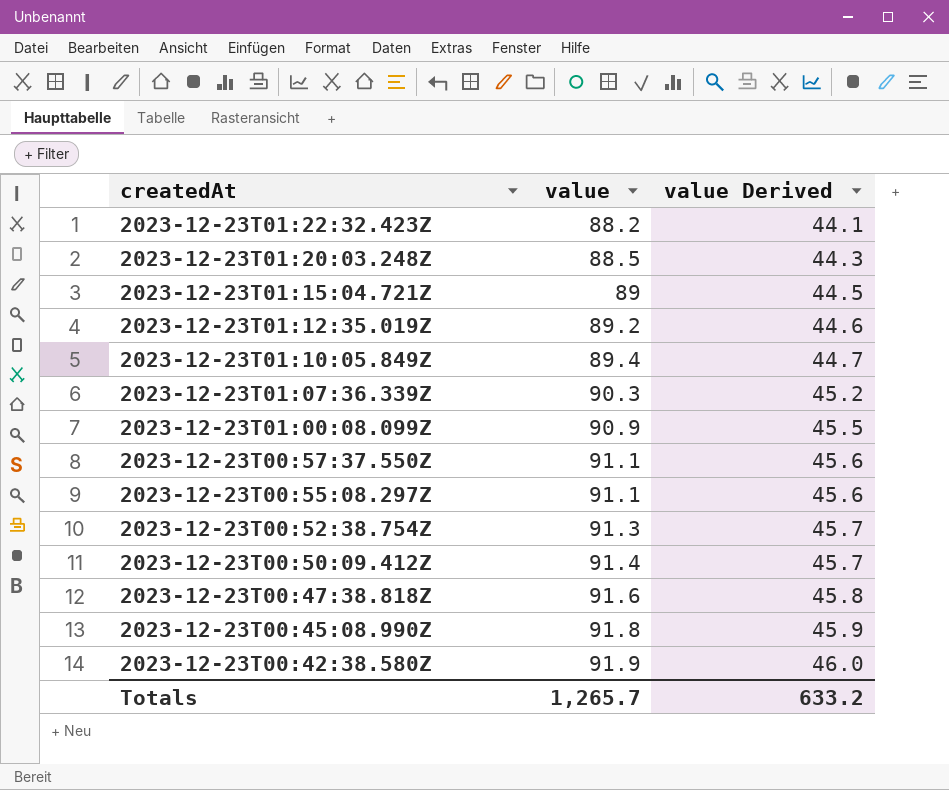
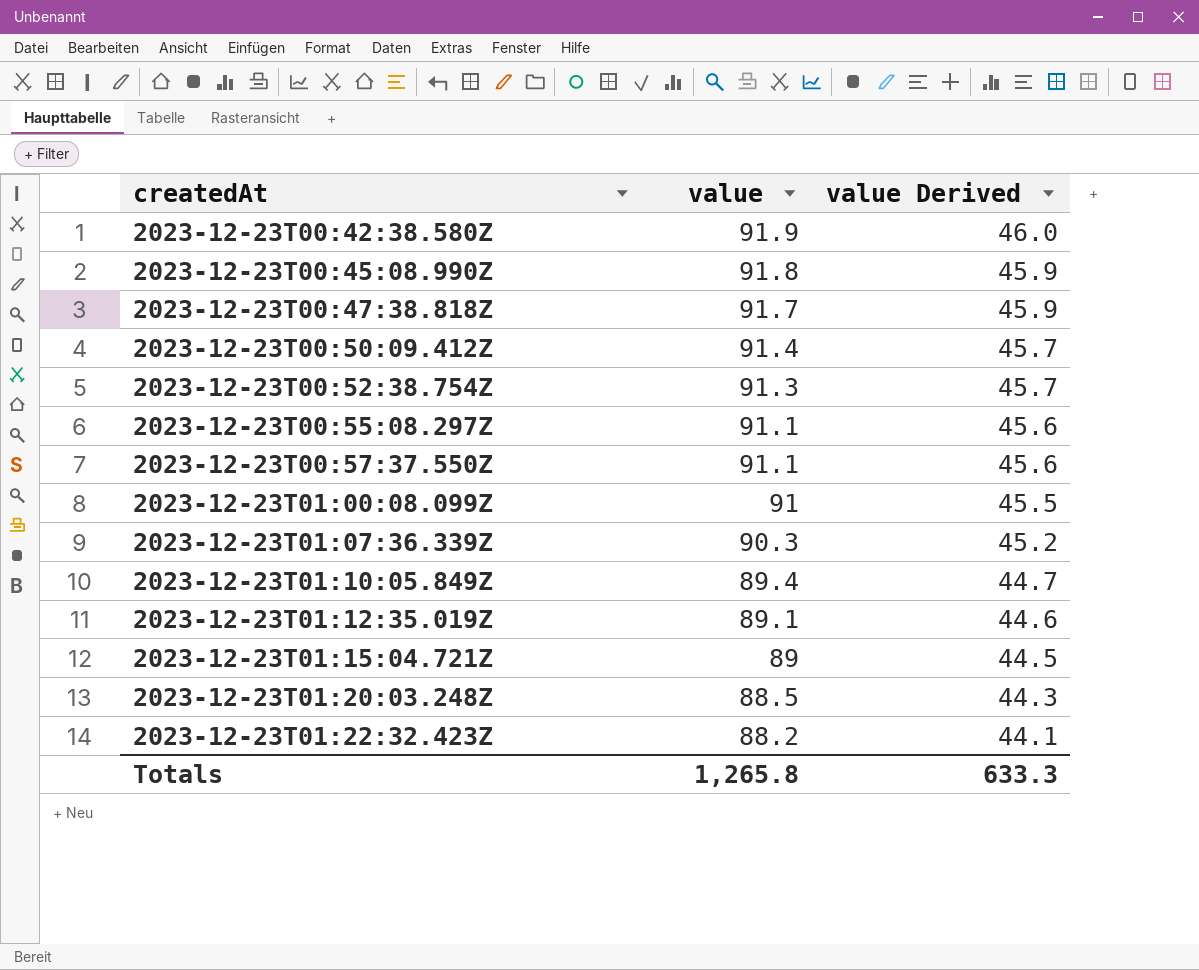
row order: createdAt descending -> createdAt ascending
2023-12-23T00:47:38.818Z | value: 91.6 -> 91.7
2023-12-23T00:47:38.818Z | value Derived: 45.8 -> 45.9
2023-12-23T01:00:08.099Z | value: 90.9 -> 91
2023-12-23T01:12:35.019Z | value: 89.2 -> 89.1
Totals | value: 1,265.7 -> 1,265.8
Totals | value Derived: 633.2 -> 633.3

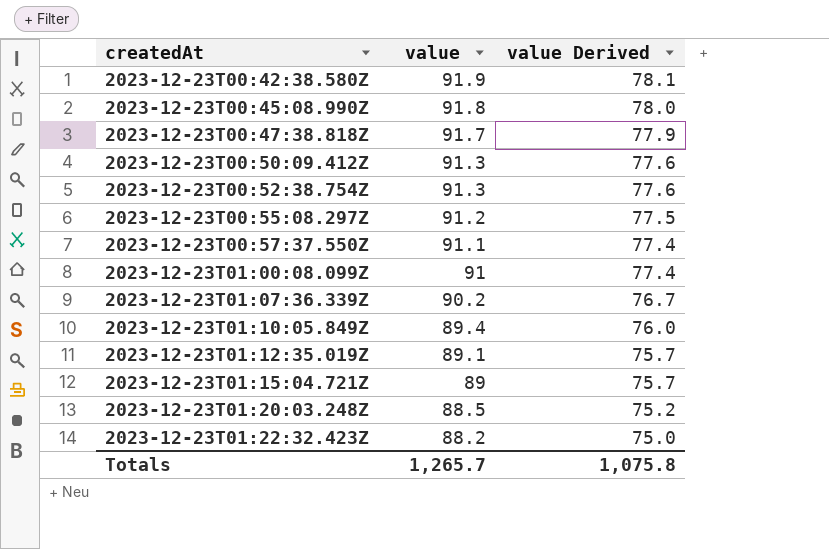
column value Derived | formula: [value] * 0.5 -> [value] * 0.85
2023-12-23T00:50:09.412Z | value: 91.4 -> 91.3
2023-12-23T00:55:08.297Z | value: 91.1 -> 91.2
2023-12-23T01:07:36.339Z | value: 90.3 -> 90.2
Totals | value: 1,265.8 -> 1,265.7
Totals | value Derived: 633.3 -> 1,075.8

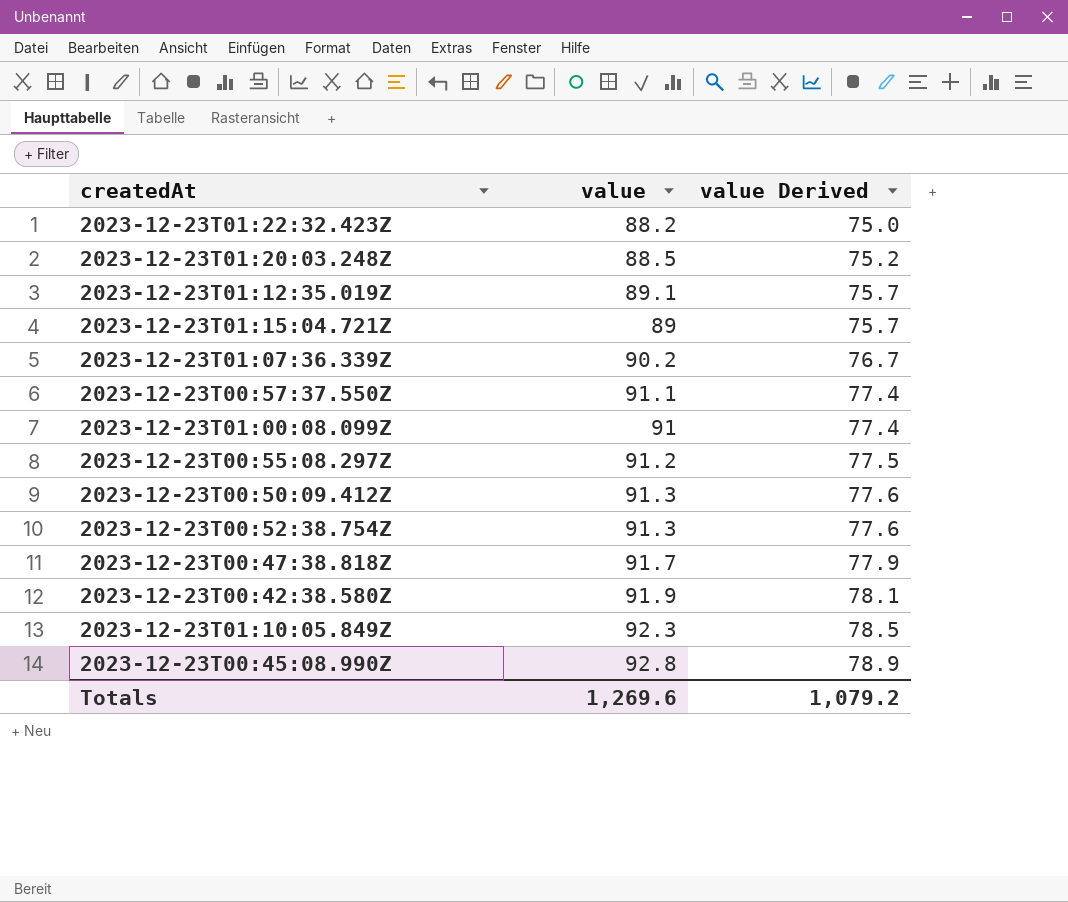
row order: createdAt ascending -> value Derived ascending
2023-12-23T01:10:05.849Z | value: 89.4 -> 92.3
2023-12-23T01:10:05.849Z | value Derived: 76.0 -> 78.5
2023-12-23T00:45:08.990Z | value: 91.8 -> 92.8
2023-12-23T00:45:08.990Z | value Derived: 78.0 -> 78.9
Totals | value: 1,265.7 -> 1,269.6
Totals | value Derived: 1,075.8 -> 1,079.2

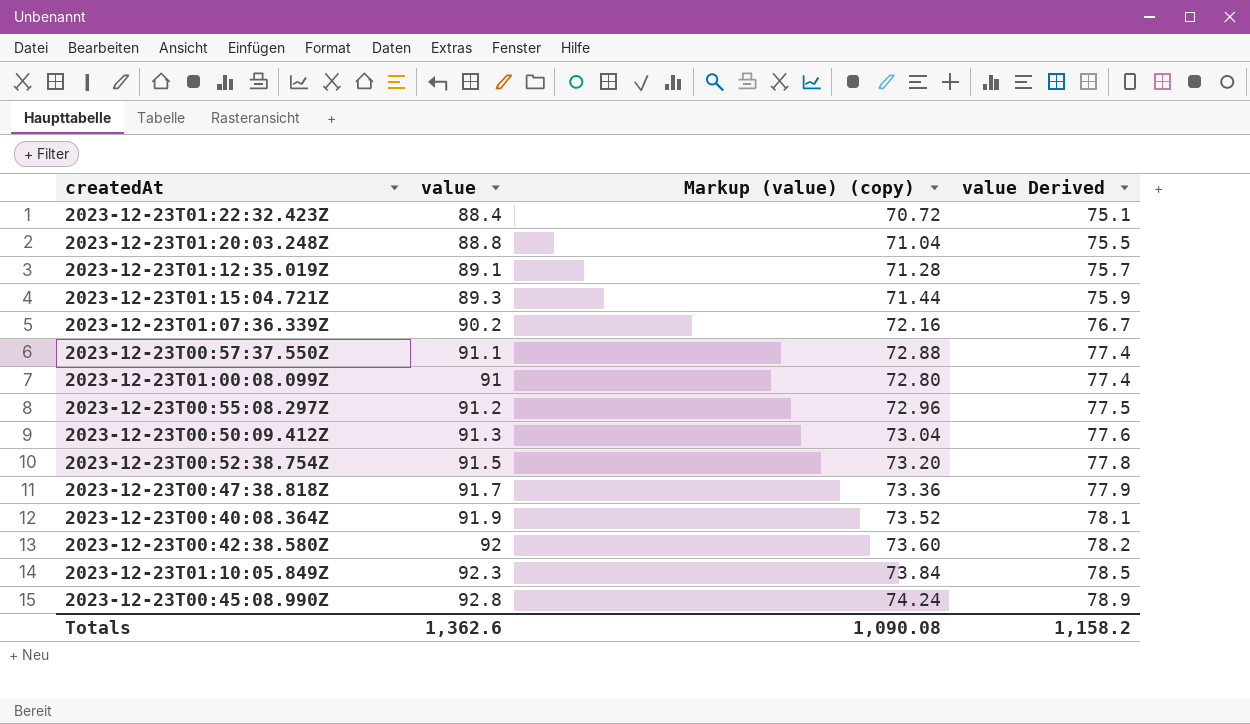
column Markup (value) (copy) | formula: none -> [value] * 0.8
2023-12-23T01:22:32.423Z | value: 88.2 -> 88.4
2023-12-23T01:22:32.423Z | value Derived: 75.0 -> 75.1
2023-12-23T01:20:03.248Z | value: 88.5 -> 88.8
2023-12-23T01:20:03.248Z | value Derived: 75.2 -> 75.5
2023-12-23T01:15:04.721Z | value: 89 -> 89.3
2023-12-23T01:15:04.721Z | value Derived: 75.7 -> 75.9
2023-12-23T00:52:38.754Z | value: 91.3 -> 91.5
2023-12-23T00:52:38.754Z | value Derived: 77.6 -> 77.8
row 2023-12-23T00:40:08.364Z: none -> 91.9 | 73.52 | 78.1
2023-12-23T00:42:38.580Z | value: 91.9 -> 92
2023-12-23T00:42:38.580Z | value Derived: 78.1 -> 78.2
Totals | value: 1,269.6 -> 1,362.6
Totals | value Derived: 1,079.2 -> 1,158.2

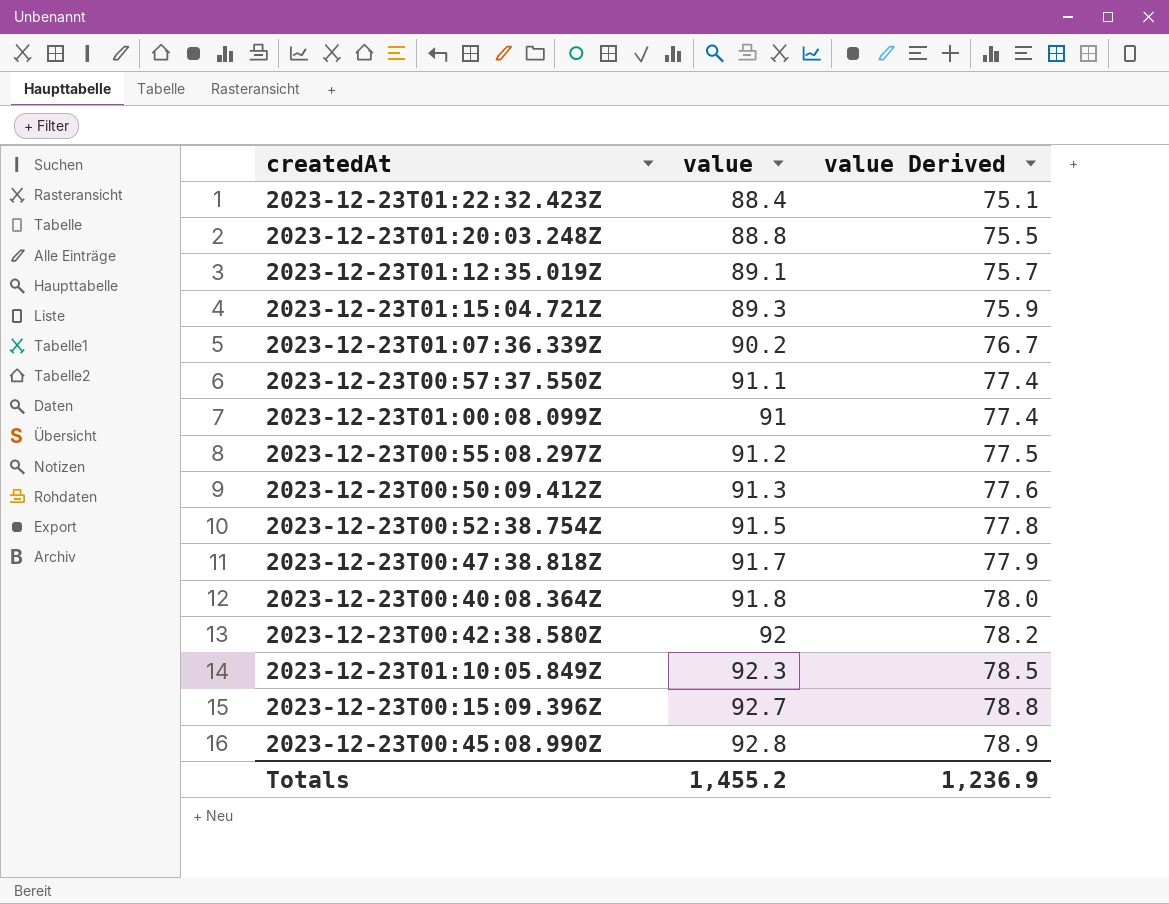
column Markup (value) (copy) | formula: [value] * 0.8 -> none
2023-12-23T00:40:08.364Z | value: 91.9 -> 91.8
2023-12-23T00:40:08.364Z | value Derived: 78.1 -> 78.0
row 2023-12-23T00:15:09.396Z: none -> 92.7 | 78.8
Totals | value: 1,362.6 -> 1,455.2
Totals | value Derived: 1,158.2 -> 1,236.9

